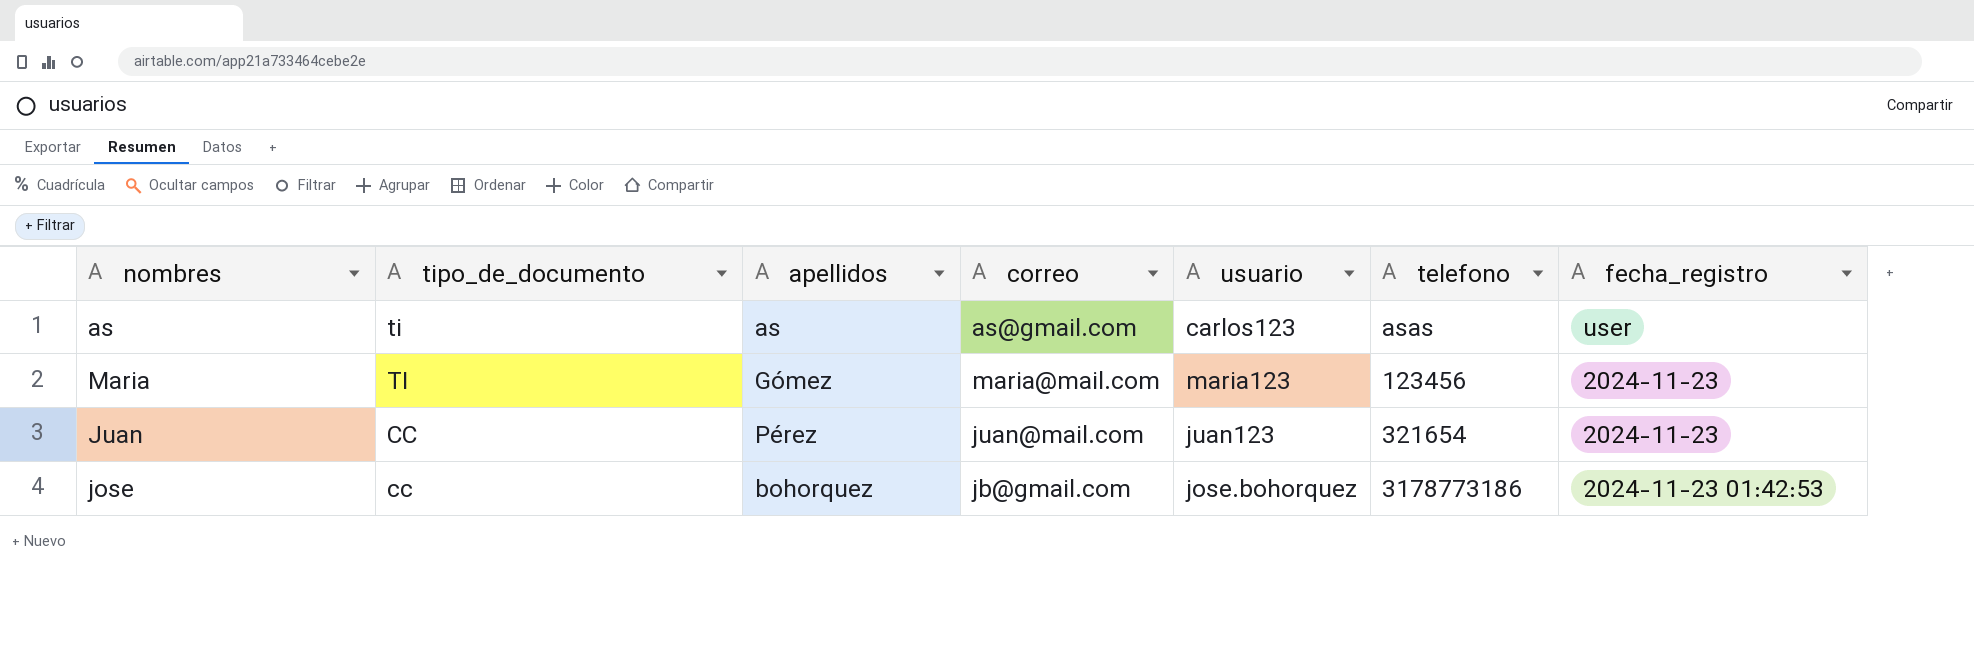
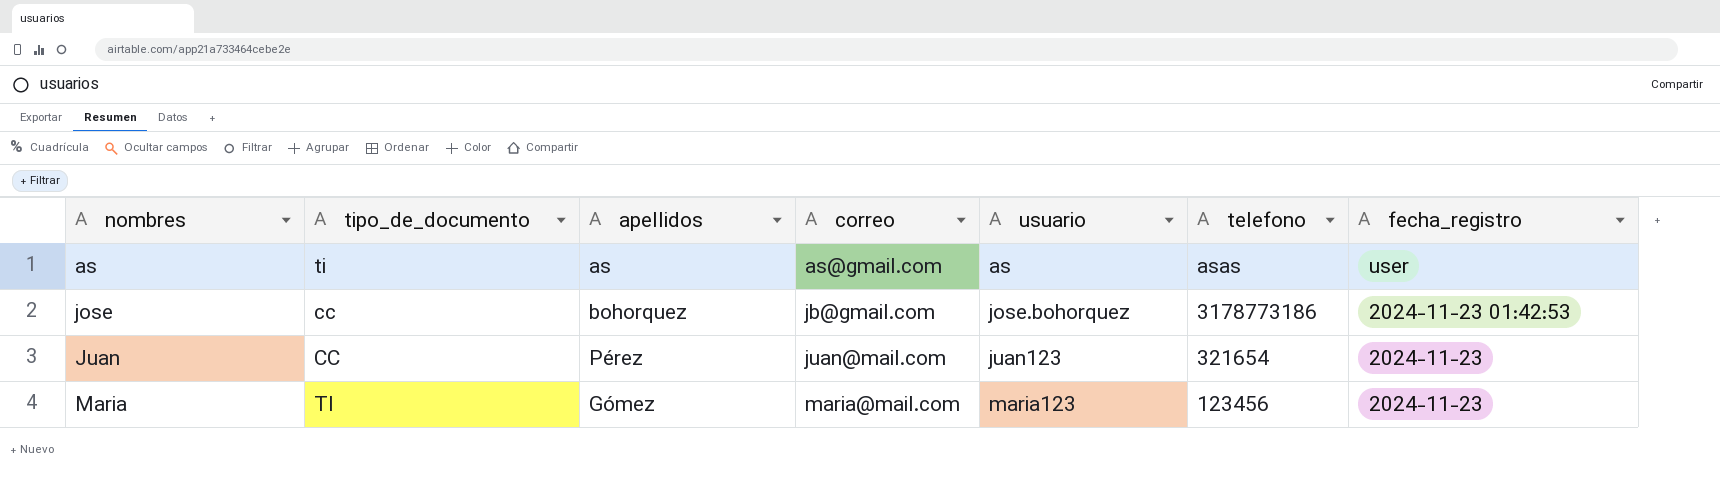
row order: tipo_de_documento descending -> nombres ascending
as | usuario: carlos123 -> as

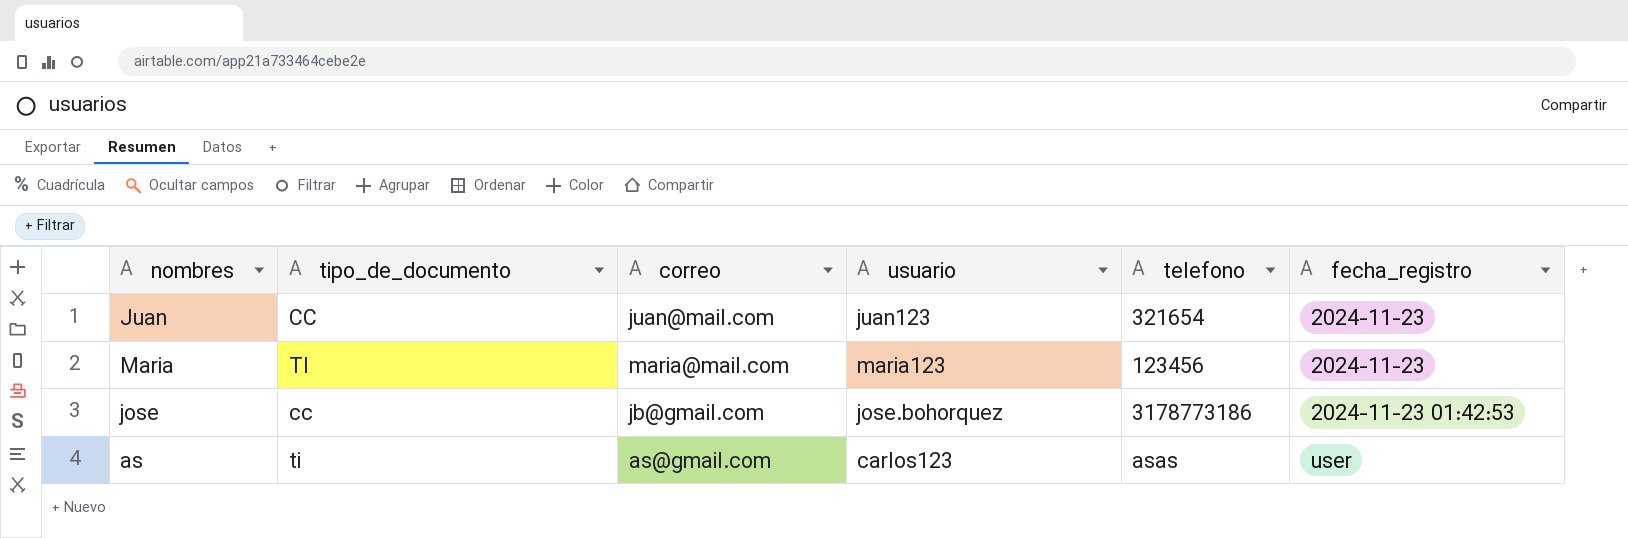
row order: nombres ascending -> fecha_registro ascending
column apellidos | position: 3 -> none
as | usuario: as -> carlos123

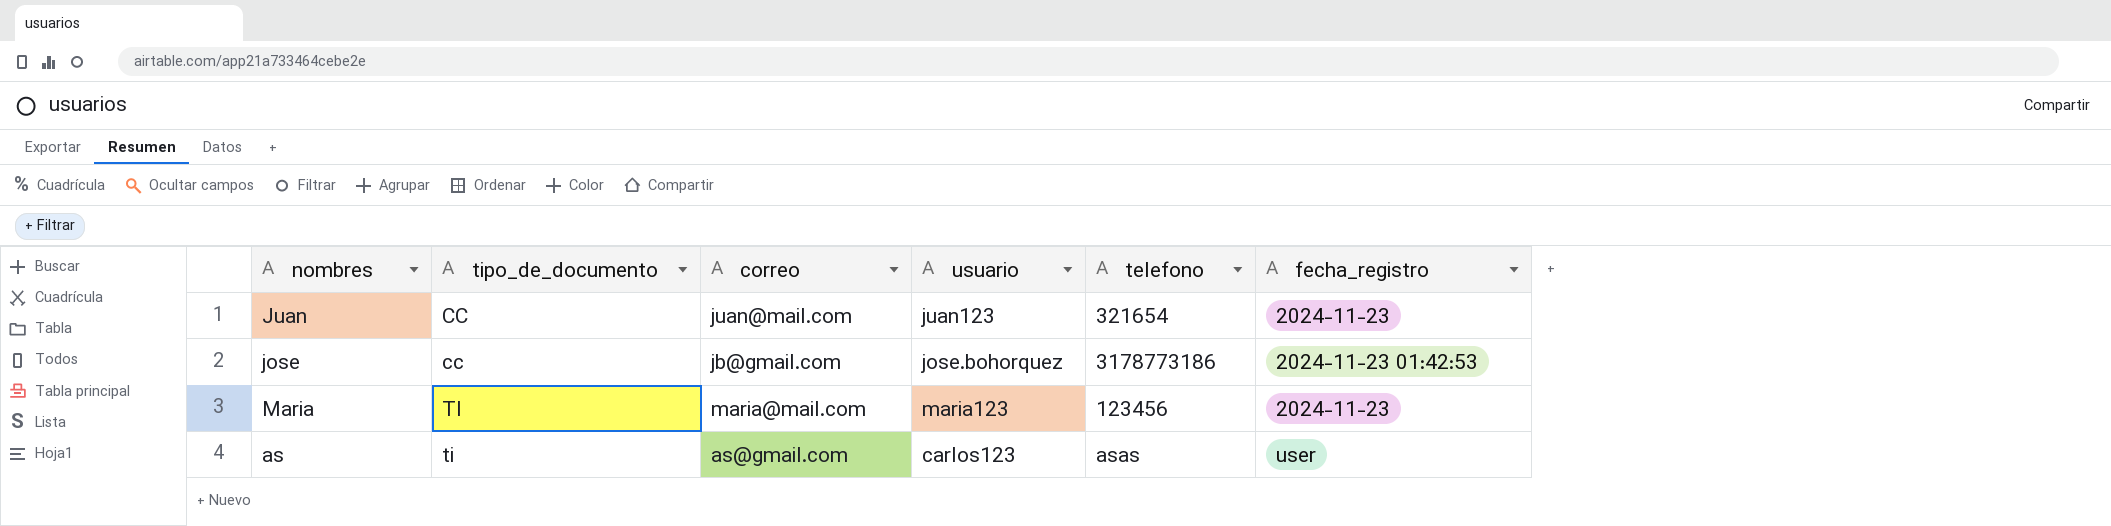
row order: fecha_registro ascending -> tipo_de_documento ascending

